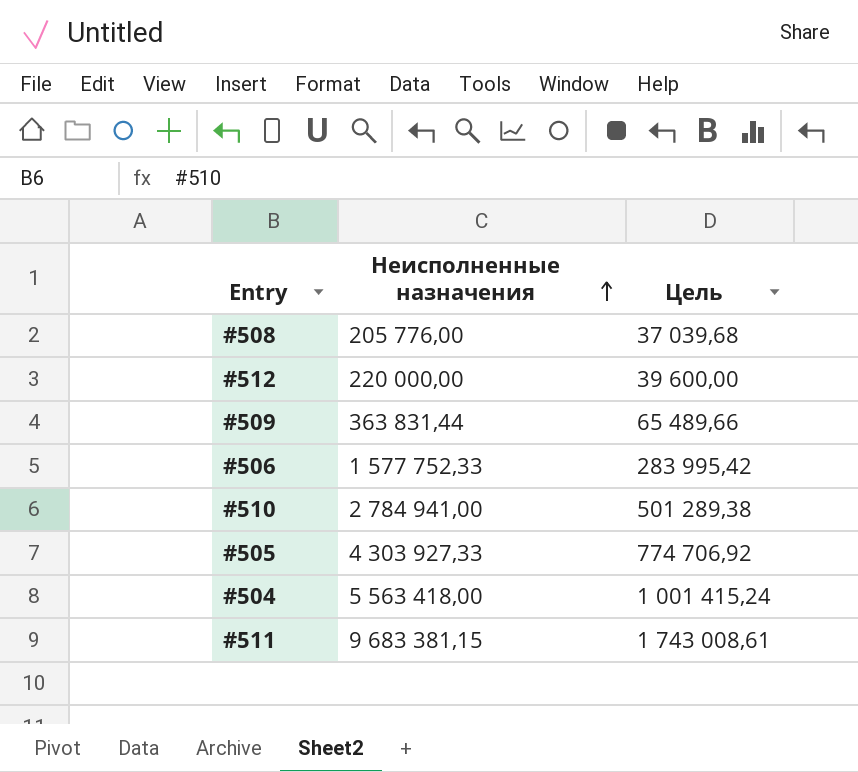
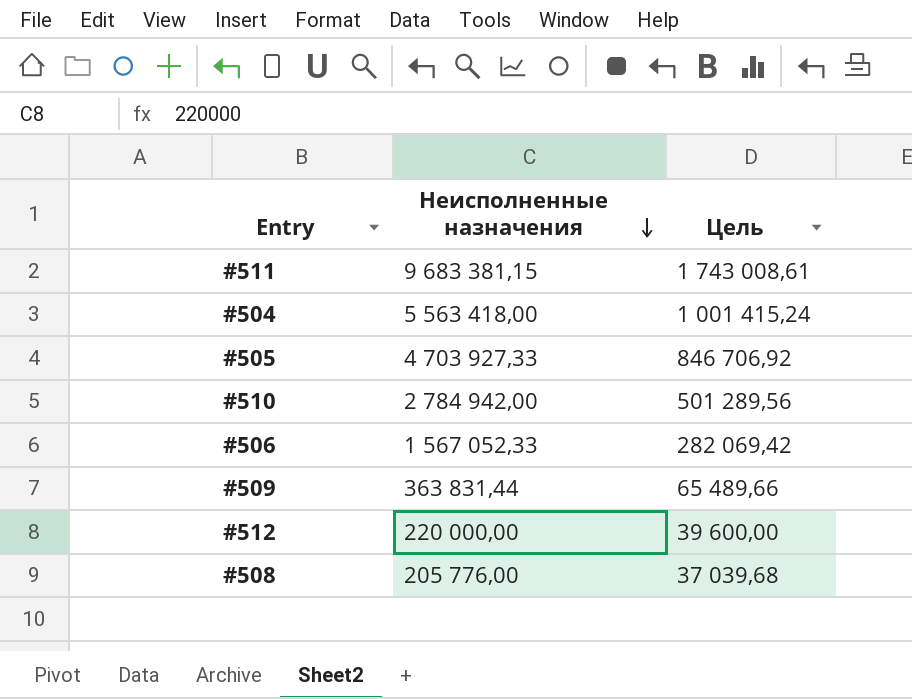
row order: Неисполненные назначения ascending -> Неисполненные назначения descending
#505 | Неисполненные назначения: 4 303 927,33 -> 4 703 927,33
#505 | Цель: 774 706,92 -> 846 706,92
#510 | Неисполненные назначения: 2 784 941,00 -> 2 784 942,00
#510 | Цель: 501 289,38 -> 501 289,56
#506 | Неисполненные назначения: 1 577 752,33 -> 1 567 052,33
#506 | Цель: 283 995,42 -> 282 069,42

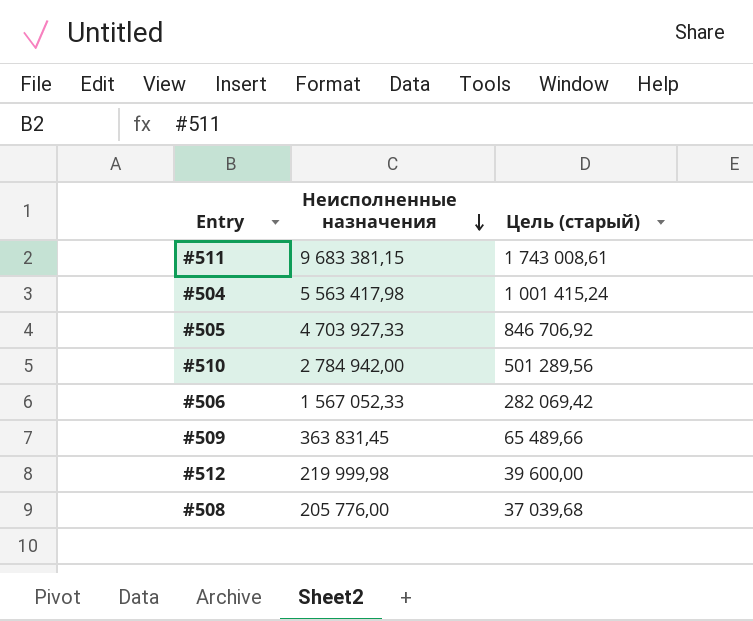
column name: Цель -> Цель (старый)
#504 | Неисполненные назначения: 5 563 418,00 -> 5 563 417,98
#509 | Неисполненные назначения: 363 831,44 -> 363 831,45
#512 | Неисполненные назначения: 220 000,00 -> 219 999,98

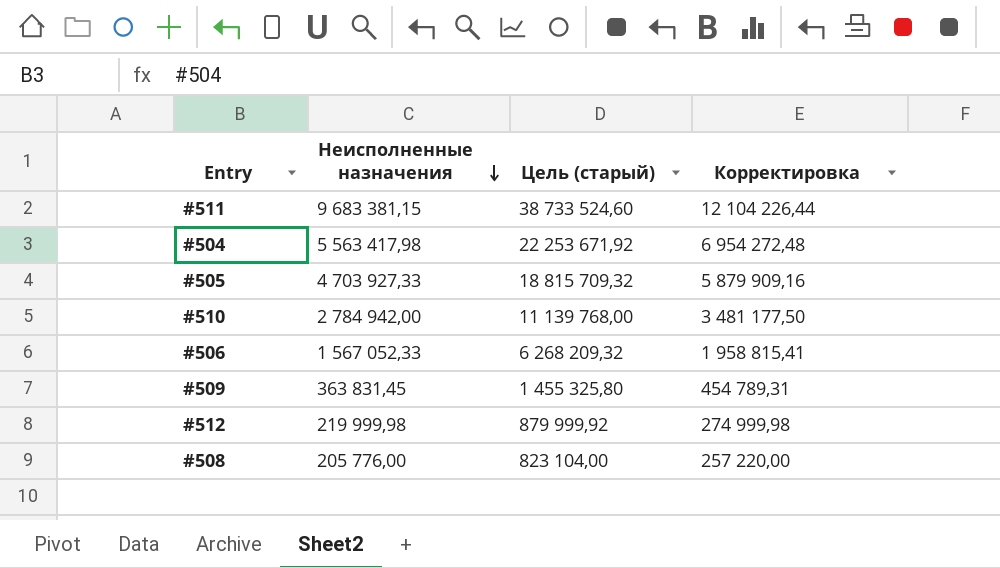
column Цель (старый) | formula: [Неисполненные назначения] * 0,18 -> [Неисполненные назначения] * 4
column Корректировка | formula: none -> [Неисполненные назначения] * 1,25

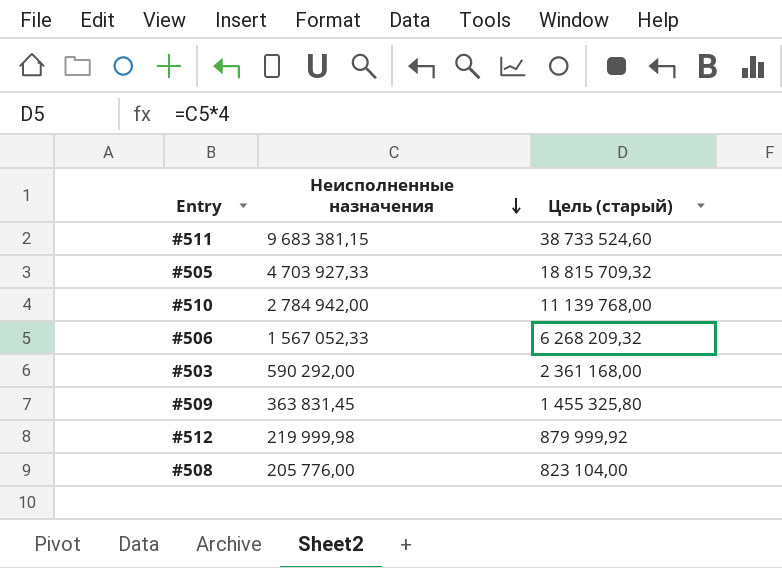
column Корректировка | formula: [Неисполненные назначения] * 1,25 -> none
row #504: 5 563 417,98 | 22 253 671,92 | 6 954 272,48 -> none
row #503: none -> 590 292,00 | 2 361 168,00

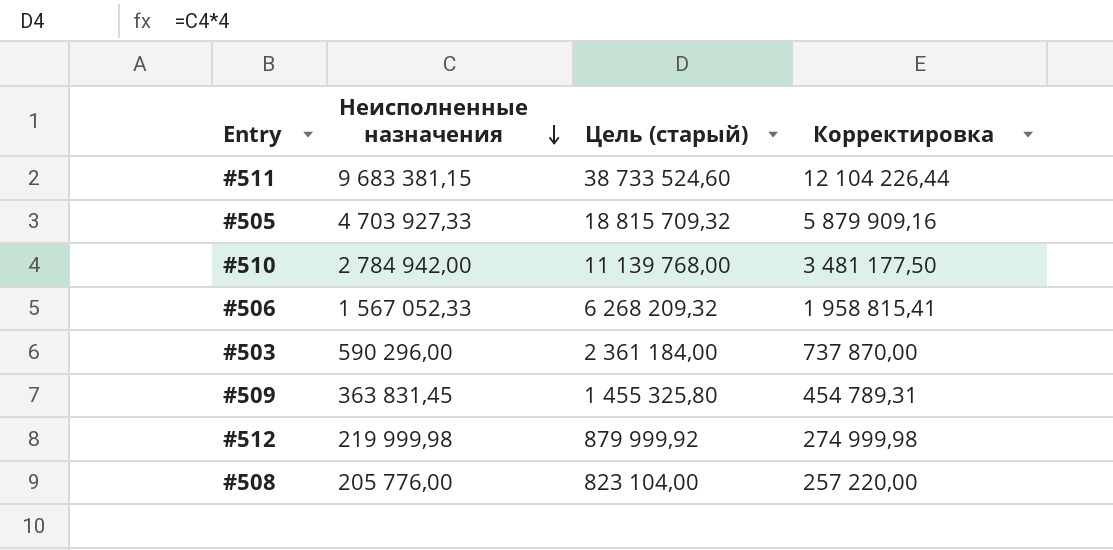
column Корректировка | formula: none -> [Неисполненные назначения] * 1,25
#503 | Неисполненные назначения: 590 292,00 -> 590 296,00
#503 | Цель (старый): 2 361 168,00 -> 2 361 184,00

